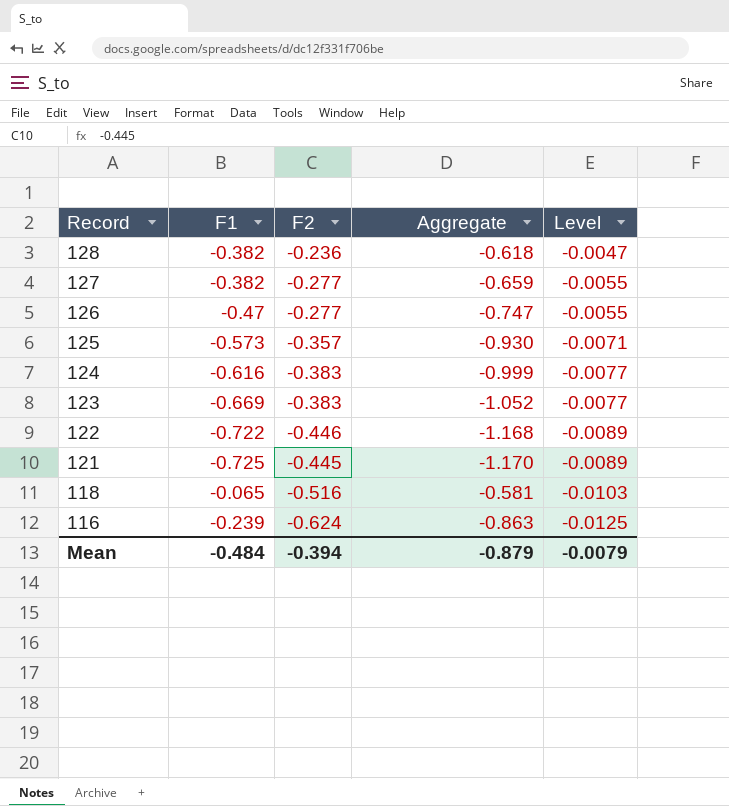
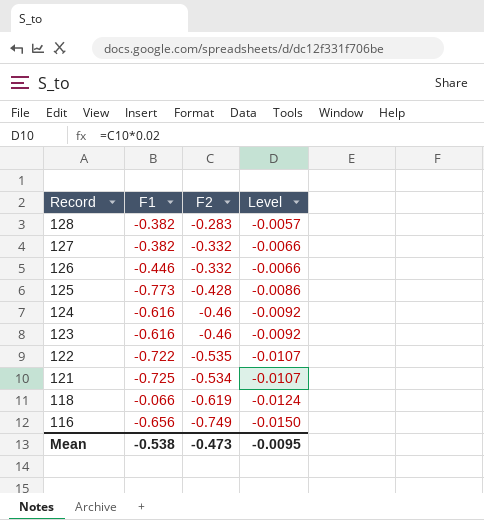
column Aggregate | formula: [F1] + [F2] -> none
128 | F2: -0.236 -> -0.283
128 | Level: -0.0047 -> -0.0057
127 | F2: -0.277 -> -0.332
127 | Level: -0.0055 -> -0.0066
126 | F1: -0.47 -> -0.446
126 | F2: -0.277 -> -0.332
126 | Level: -0.0055 -> -0.0066
125 | F1: -0.573 -> -0.773
125 | F2: -0.357 -> -0.428
125 | Level: -0.0071 -> -0.0086
124 | F2: -0.383 -> -0.46
124 | Level: -0.0077 -> -0.0092
123 | F1: -0.669 -> -0.616
123 | F2: -0.383 -> -0.46
123 | Level: -0.0077 -> -0.0092
122 | F2: -0.446 -> -0.535
122 | Level: -0.0089 -> -0.0107
121 | F2: -0.445 -> -0.534
121 | Level: -0.0089 -> -0.0107
118 | F1: -0.065 -> -0.066
118 | F2: -0.516 -> -0.619
118 | Level: -0.0103 -> -0.0124
116 | F1: -0.239 -> -0.656
116 | F2: -0.624 -> -0.749
116 | Level: -0.0125 -> -0.0150
Mean | F1: -0.484 -> -0.538
Mean | F2: -0.394 -> -0.473
Mean | Level: -0.0079 -> -0.0095

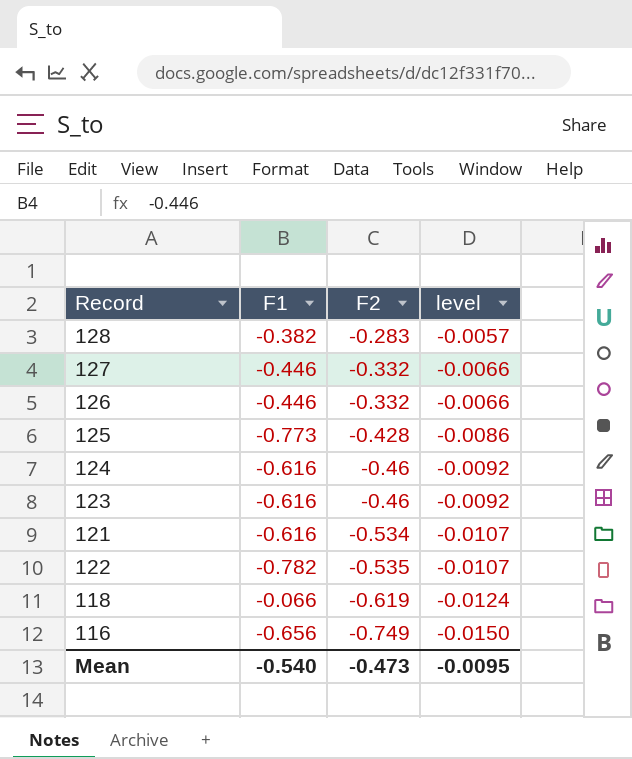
row order: Record descending -> F2 descending
column name: Level -> level
127 | F1: -0.382 -> -0.446
121 | F1: -0.725 -> -0.616
122 | F1: -0.722 -> -0.782
Mean | F1: -0.538 -> -0.540

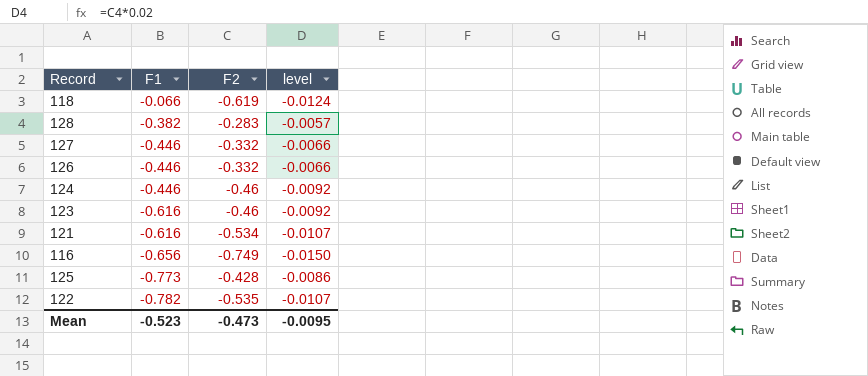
row order: F2 descending -> F1 descending
124 | F1: -0.616 -> -0.446
Mean | F1: -0.540 -> -0.523

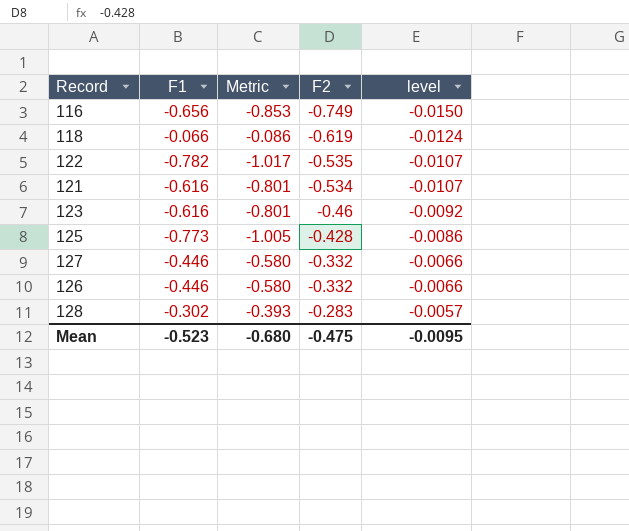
row order: F1 descending -> F2 ascending
column Metric | formula: none -> [F1] * 1.3
row 124: -0.446 | -0.46 | -0.0092 -> none
128 | F1: -0.382 -> -0.302
Mean | F2: -0.473 -> -0.475

